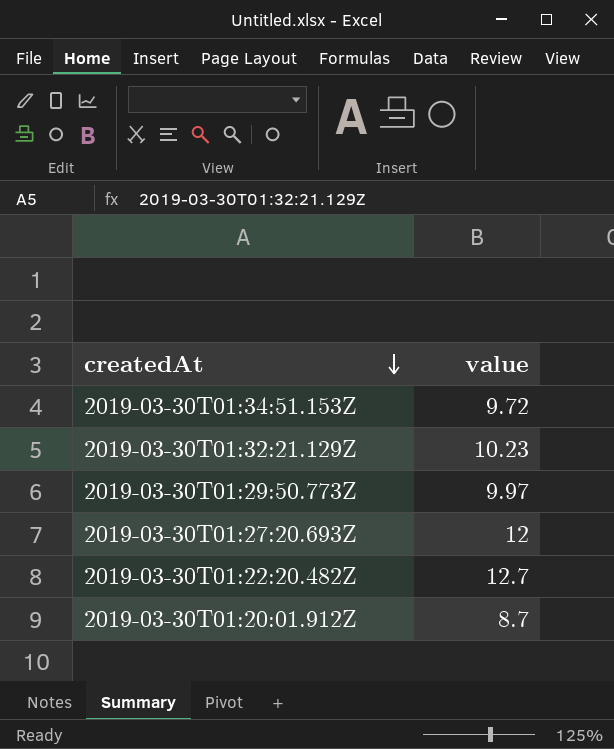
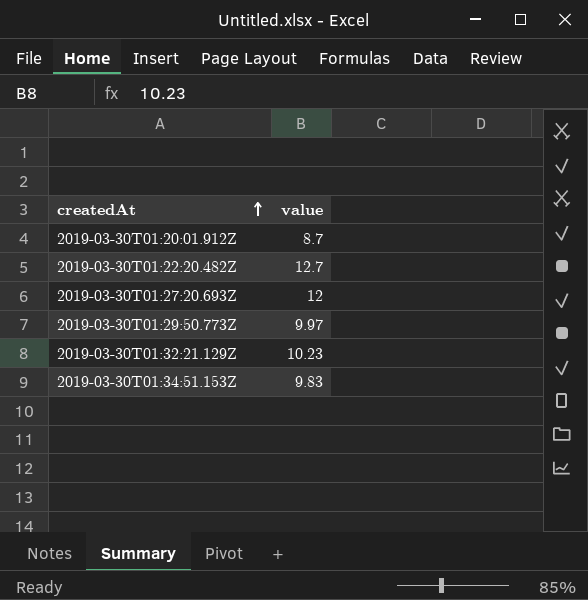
row order: createdAt descending -> createdAt ascending
2019-03-30T01:34:51.153Z | value: 9.72 -> 9.83

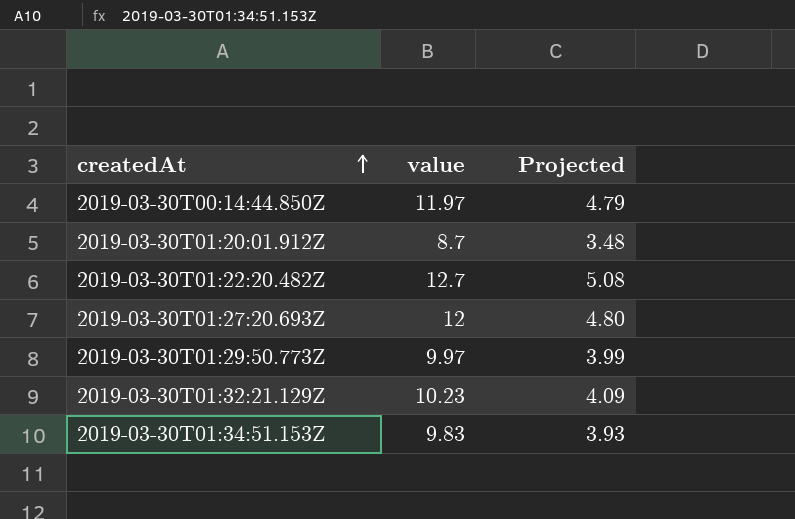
column Projected | formula: none -> [value] * 0.4
row 2019-03-30T00:14:44.850Z: none -> 11.97 | 4.79

